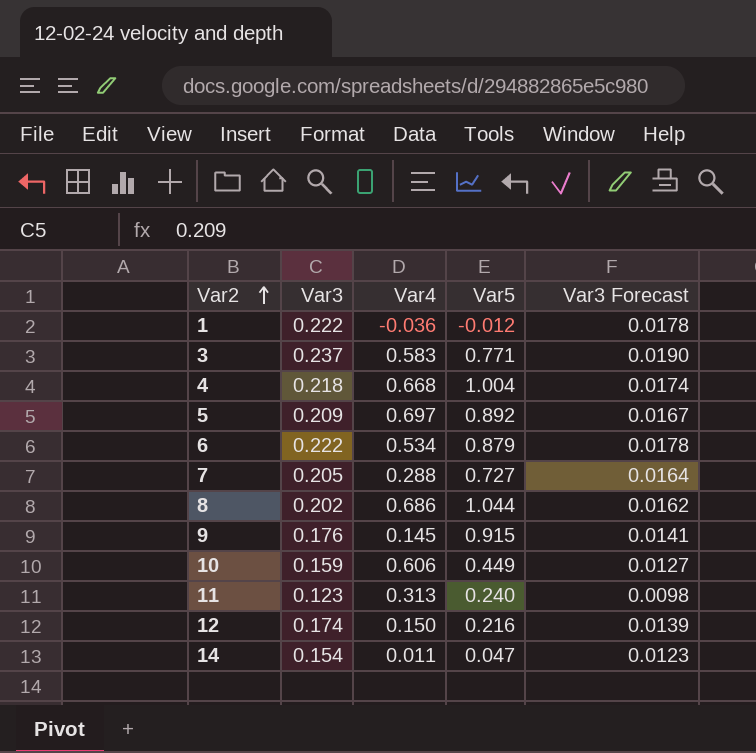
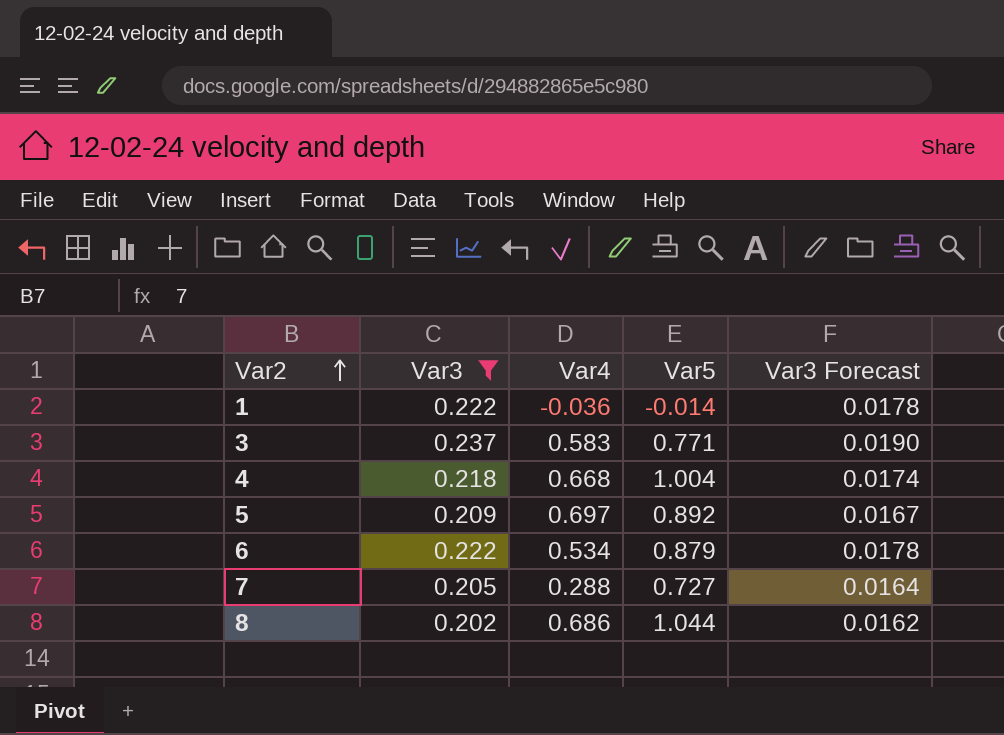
filter: none -> Var3 >= 0.202
1 | Var5: -0.012 -> -0.014

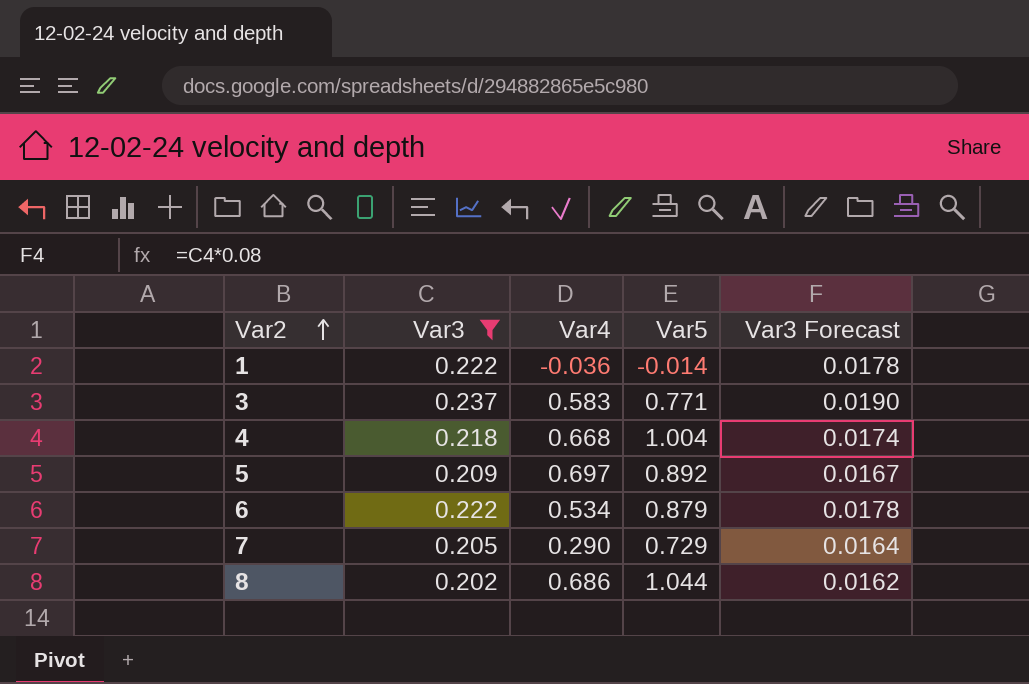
7 | Var4: 0.288 -> 0.290
7 | Var5: 0.727 -> 0.729

